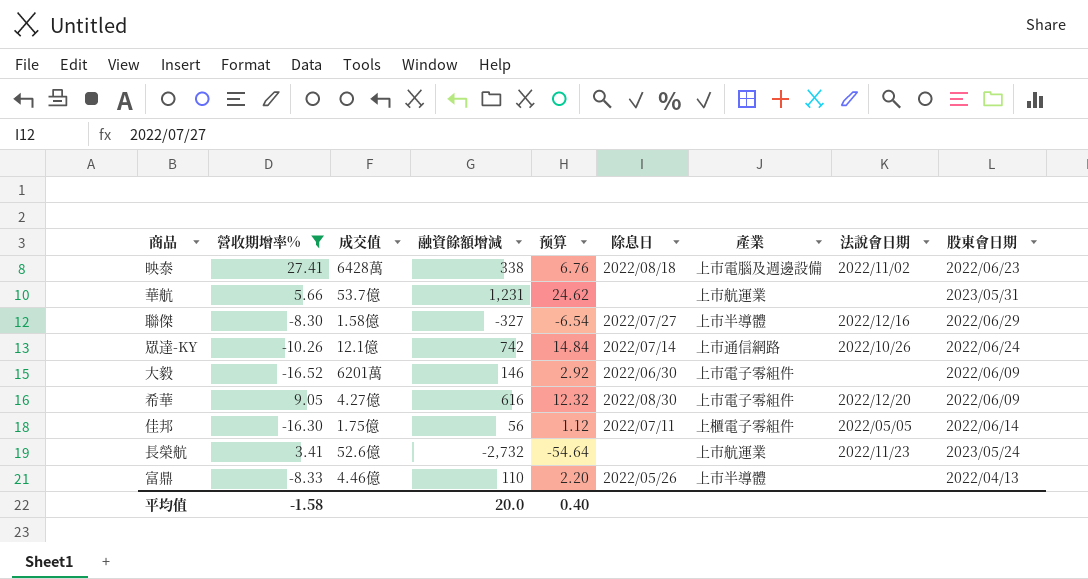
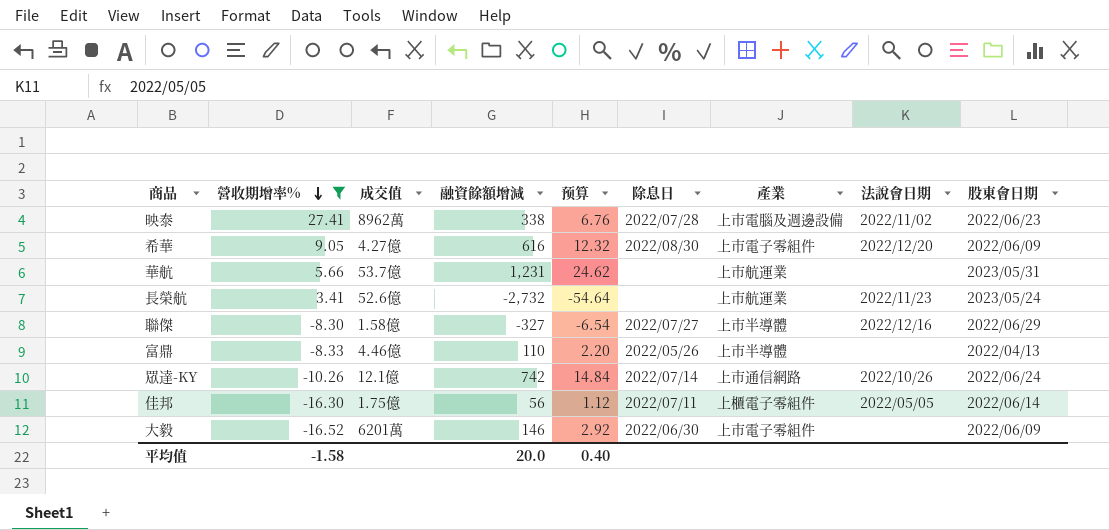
row order: none -> 營收期增率% descending
映泰 | 成交值: 6428萬 -> 8962萬
映泰 | 除息日: 2022/08/18 -> 2022/07/28

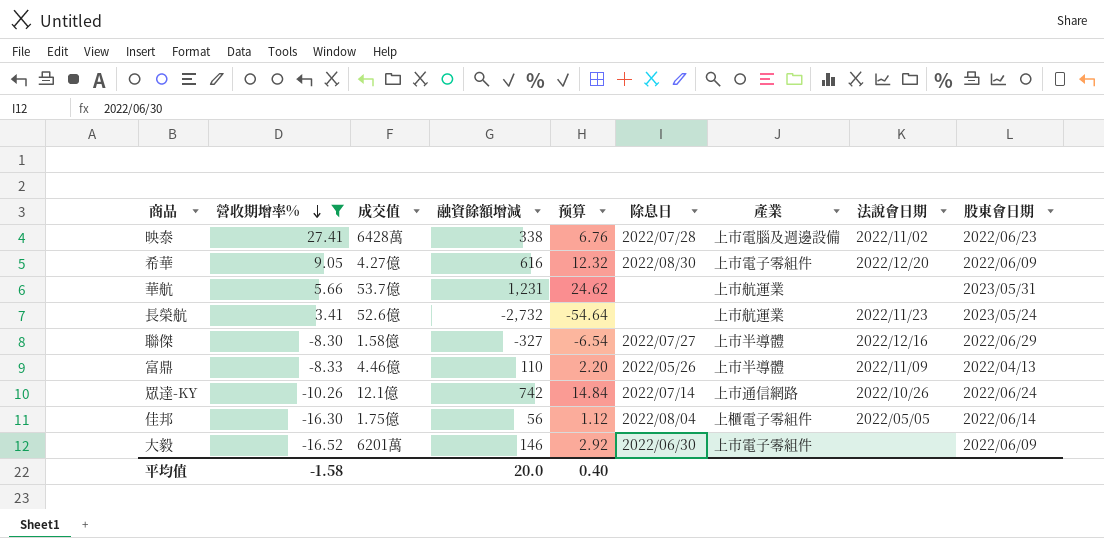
映泰 | 成交值: 8962萬 -> 6428萬
富鼎 | 法說會日期: none -> 2022/11/09
佳邦 | 除息日: 2022/07/11 -> 2022/08/04

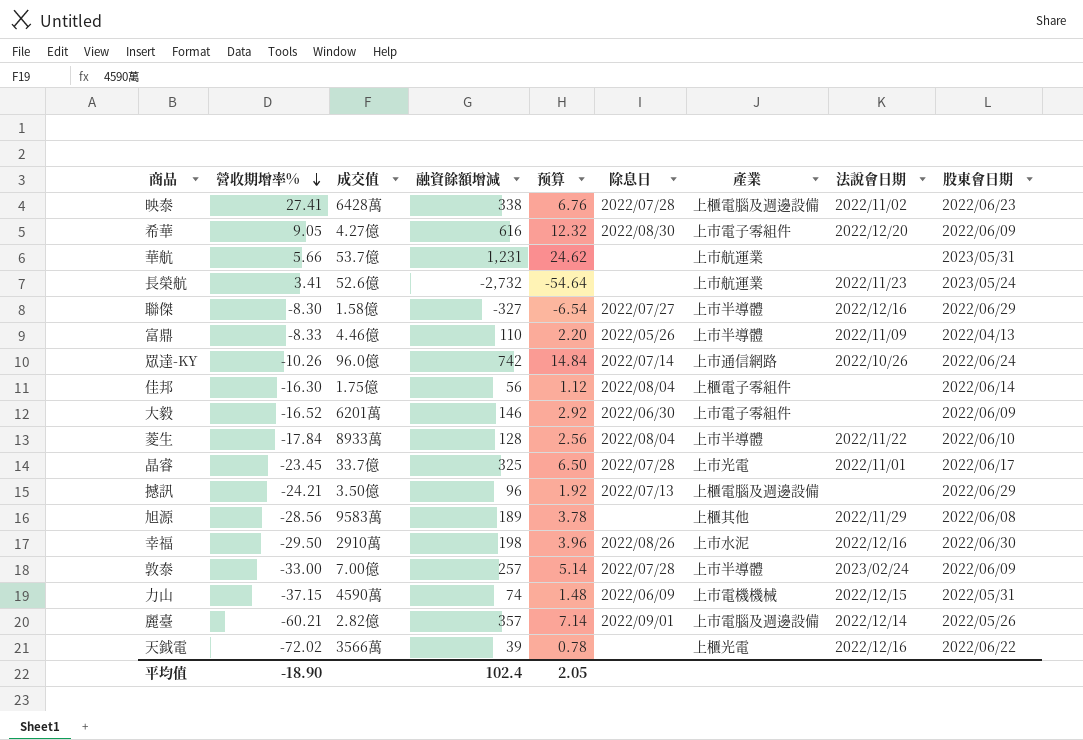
filter: 營收期增率% >= -16.52 -> none
映泰 | 產業: 上市電腦及週邊設備 -> 上櫃電腦及週邊設備
眾達-KY | 成交值: 12.1億 -> 96.0億
佳邦 | 法說會日期: 2022/05/05 -> none
平均值 | 營收期增率%: -1.58 -> -18.90
平均值 | 融資餘額增減: 20.0 -> 102.4
平均值 | 预算: 0.40 -> 2.05

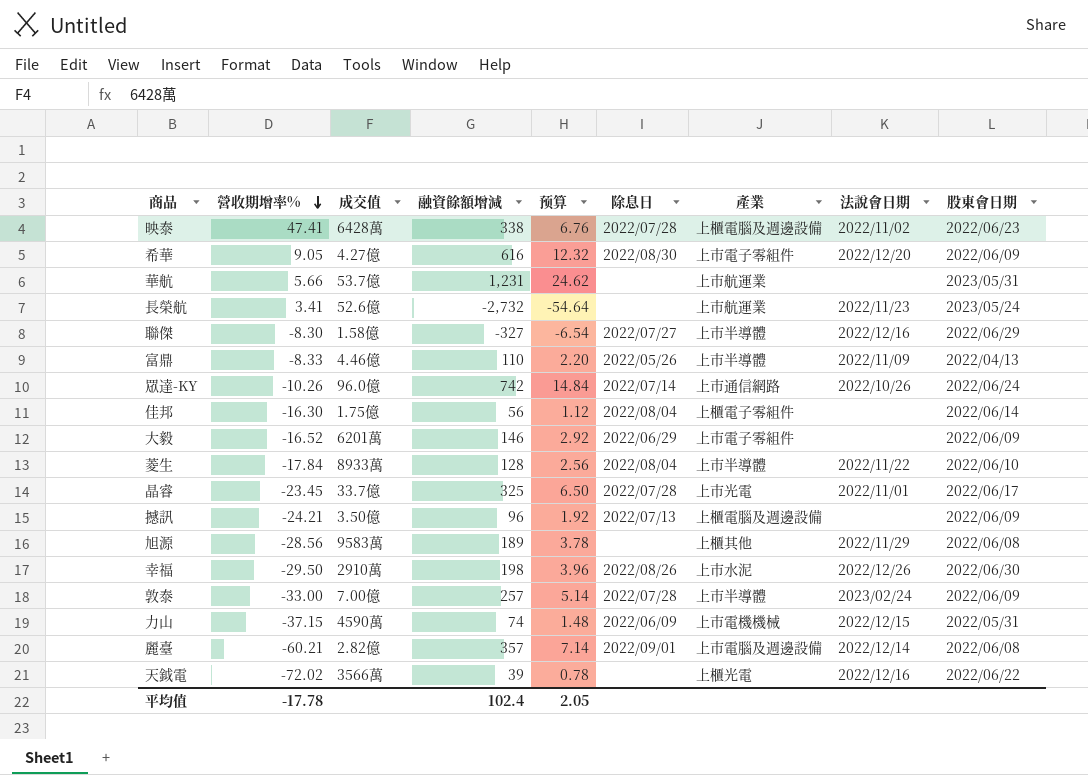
映泰 | 營收期增率%: 27.41 -> 47.41
大毅 | 除息日: 2022/06/30 -> 2022/06/29
撼訊 | 股東會日期: 2022/06/29 -> 2022/06/09
幸福 | 法說會日期: 2022/12/16 -> 2022/12/26
麗臺 | 股東會日期: 2022/05/26 -> 2022/06/08
平均值 | 營收期增率%: -18.90 -> -17.78

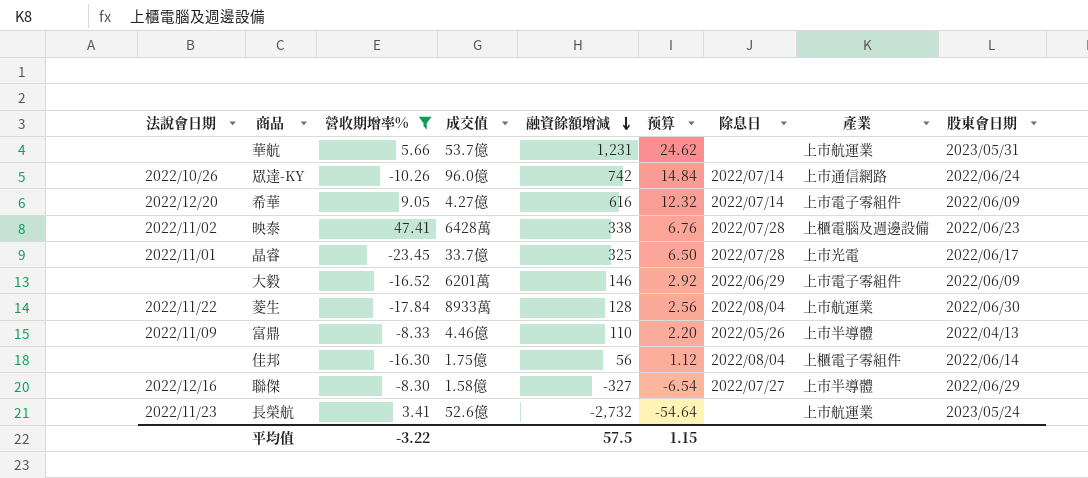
filter: none -> 營收期增率% >= -23.45
row order: 營收期增率% descending -> 融資餘額增減 descending
column 法說會日期 | position: 8 -> 1
希華 | 除息日: 2022/08/30 -> 2022/07/14
菱生 | 產業: 上市半導體 -> 上市航運業
菱生 | 股東會日期: 2022/06/10 -> 2022/06/30
平均值 | 營收期增率%: -17.78 -> -3.22
平均值 | 融資餘額增減: 102.4 -> 57.5
平均值 | 预算: 2.05 -> 1.15

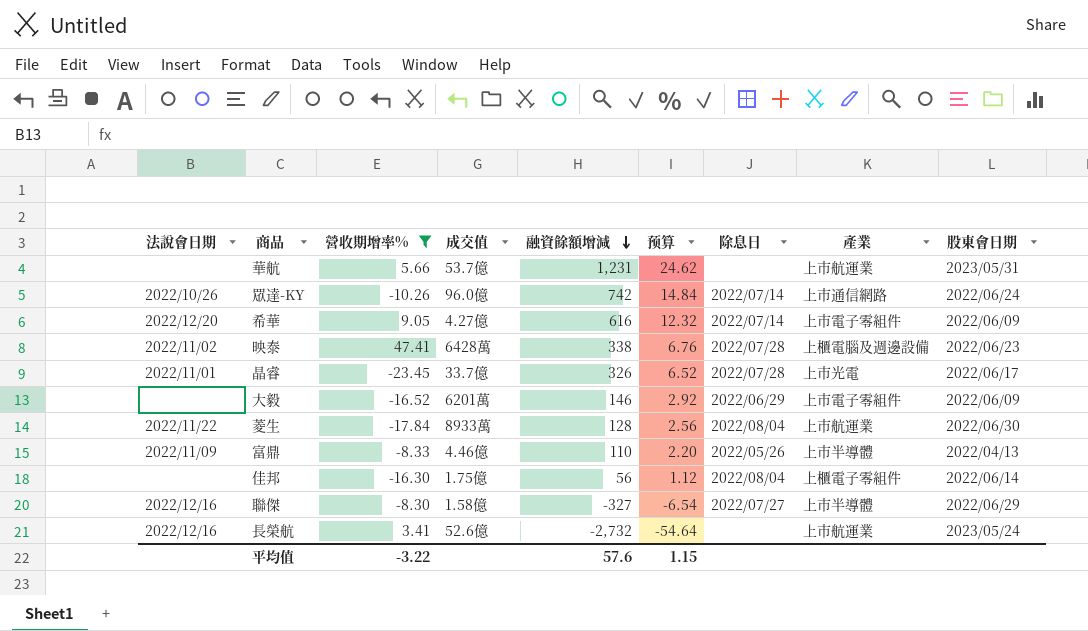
晶睿 | 融資餘額增減: 325 -> 326
晶睿 | 预算: 6.50 -> 6.52
長榮航 | 法說會日期: 2022/11/23 -> 2022/12/16
平均值 | 融資餘額增減: 57.5 -> 57.6

